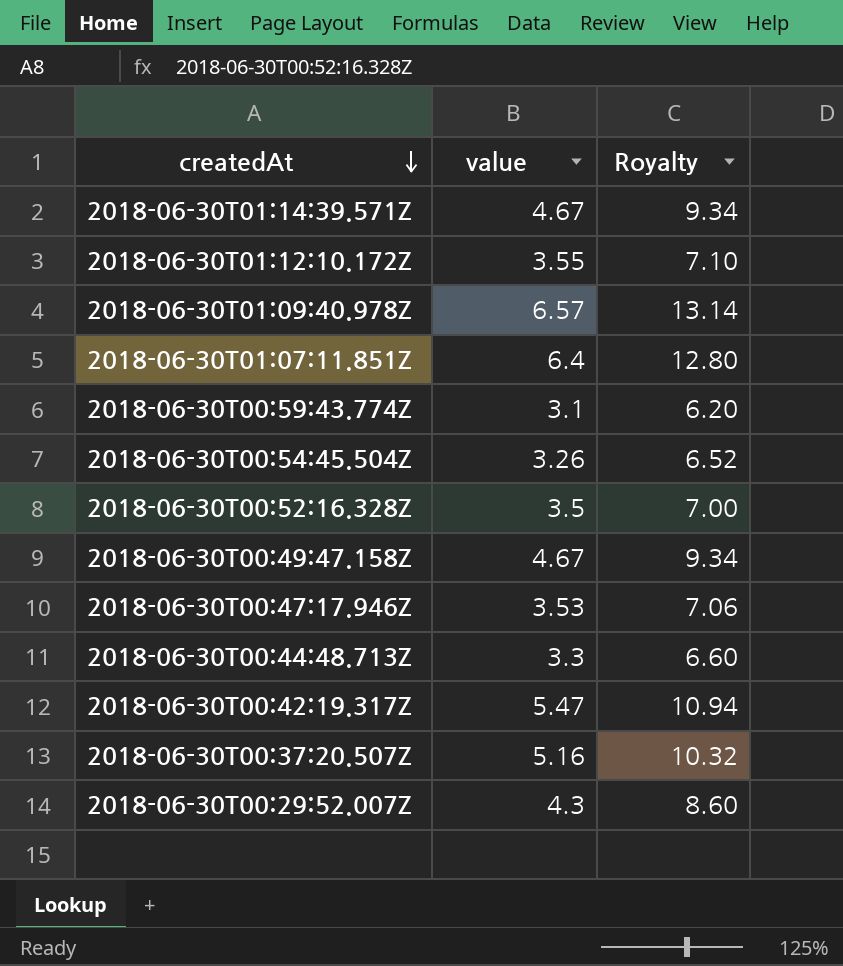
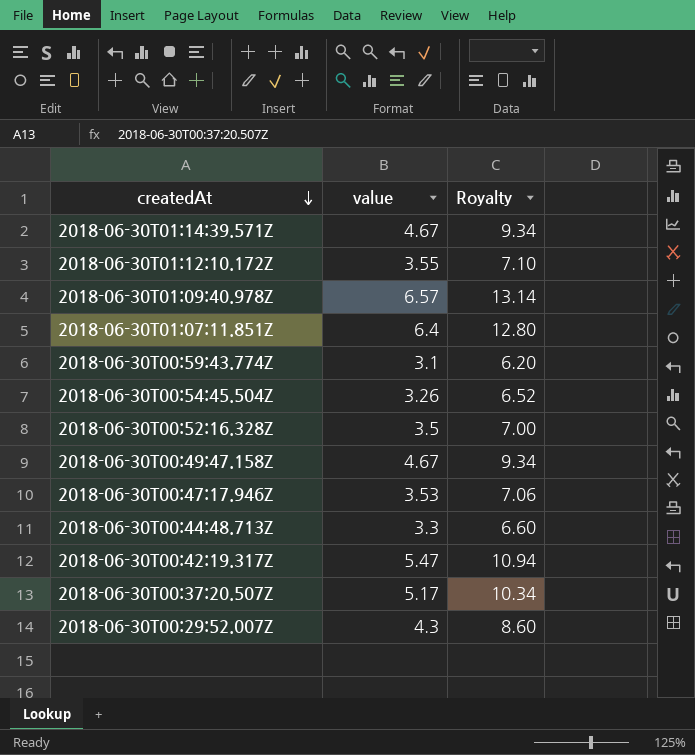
2018-06-30T00:37:20.507Z | value: 5.16 -> 5.17
2018-06-30T00:37:20.507Z | Royalty: 10.32 -> 10.34

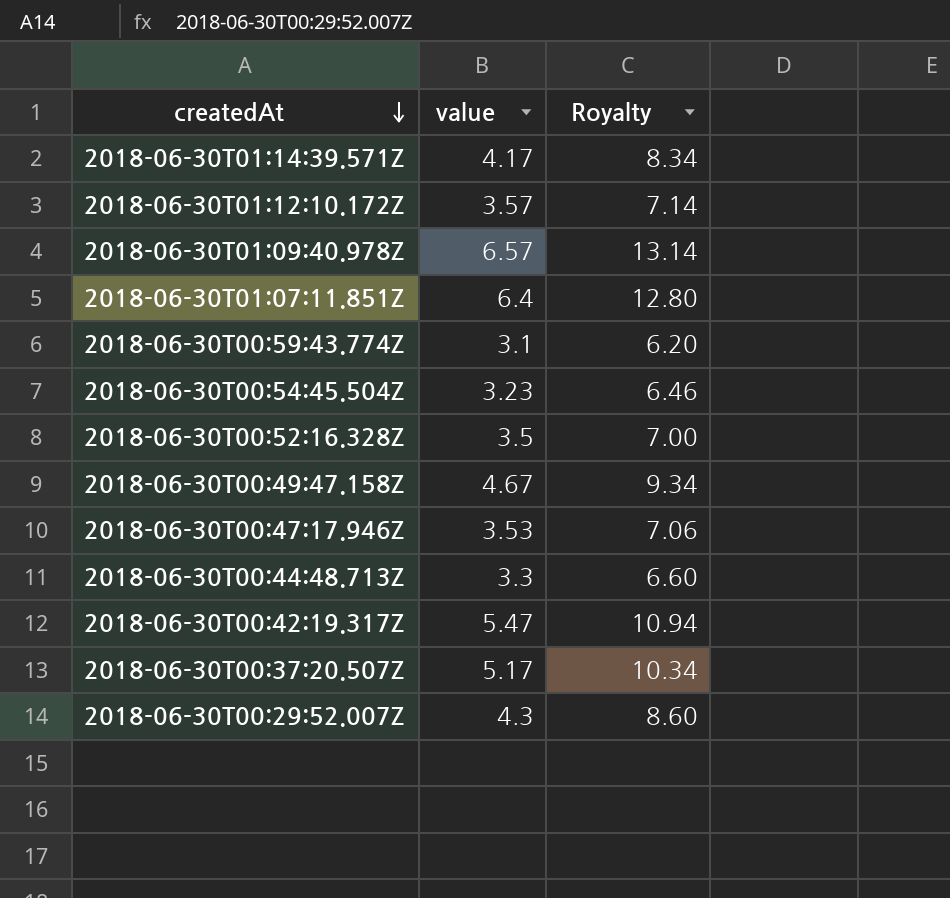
2018-06-30T01:14:39.571Z | value: 4.67 -> 4.17
2018-06-30T01:14:39.571Z | Royalty: 9.34 -> 8.34
2018-06-30T01:12:10.172Z | value: 3.55 -> 3.57
2018-06-30T01:12:10.172Z | Royalty: 7.10 -> 7.14
2018-06-30T00:54:45.504Z | value: 3.26 -> 3.23
2018-06-30T00:54:45.504Z | Royalty: 6.52 -> 6.46

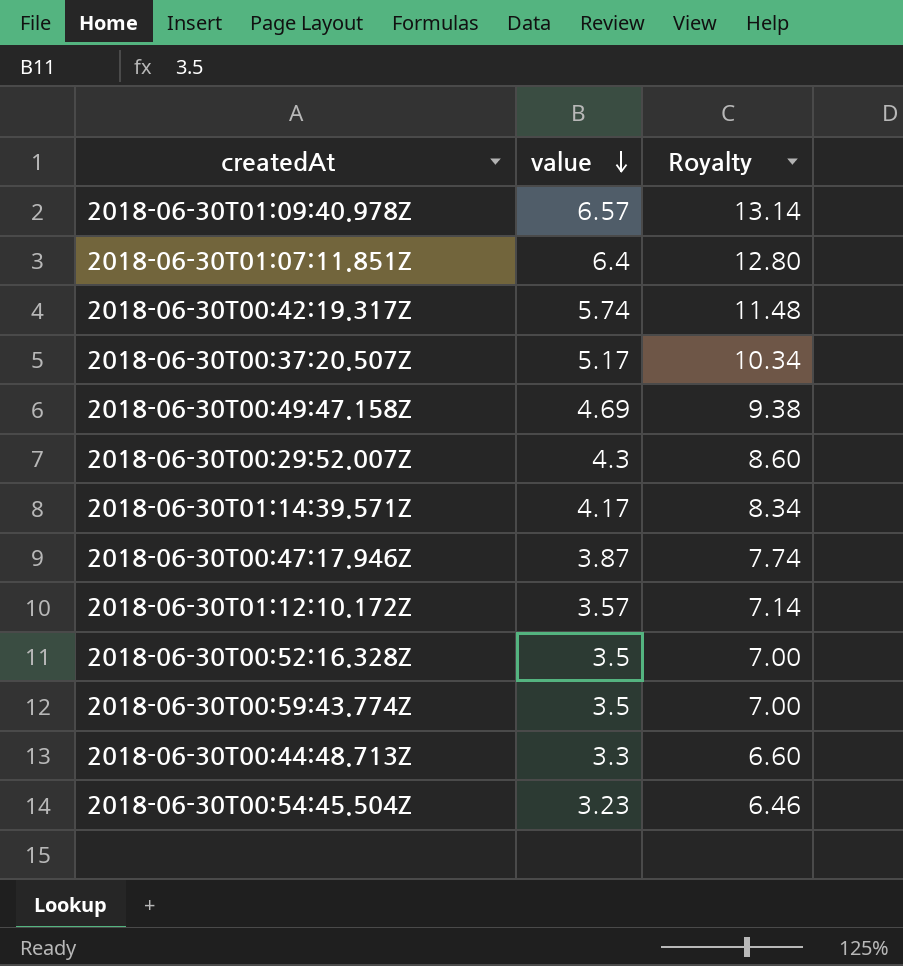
row order: createdAt descending -> value descending
2018-06-30T00:42:19.317Z | value: 5.47 -> 5.74
2018-06-30T00:42:19.317Z | Royalty: 10.94 -> 11.48
2018-06-30T00:49:47.158Z | value: 4.67 -> 4.69
2018-06-30T00:49:47.158Z | Royalty: 9.34 -> 9.38
2018-06-30T00:47:17.946Z | value: 3.53 -> 3.87
2018-06-30T00:47:17.946Z | Royalty: 7.06 -> 7.74
2018-06-30T00:59:43.774Z | value: 3.1 -> 3.5
2018-06-30T00:59:43.774Z | Royalty: 6.20 -> 7.00

